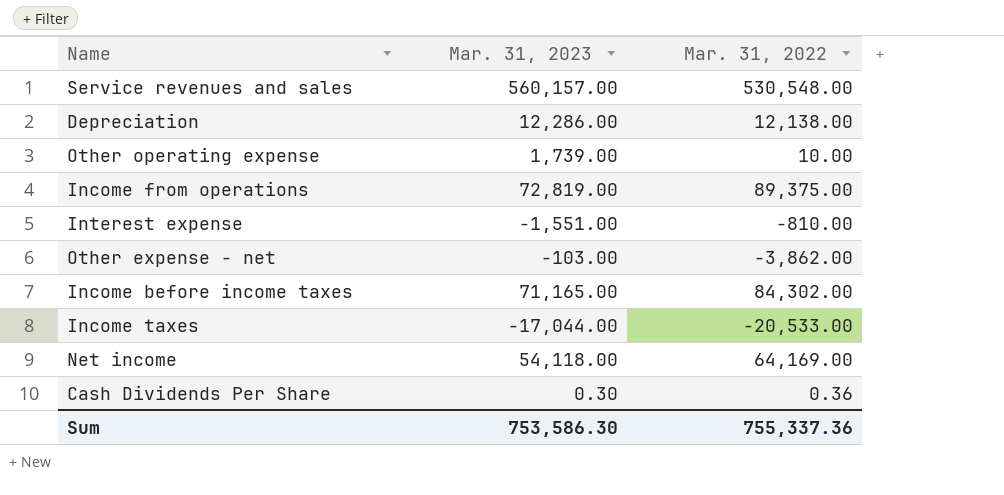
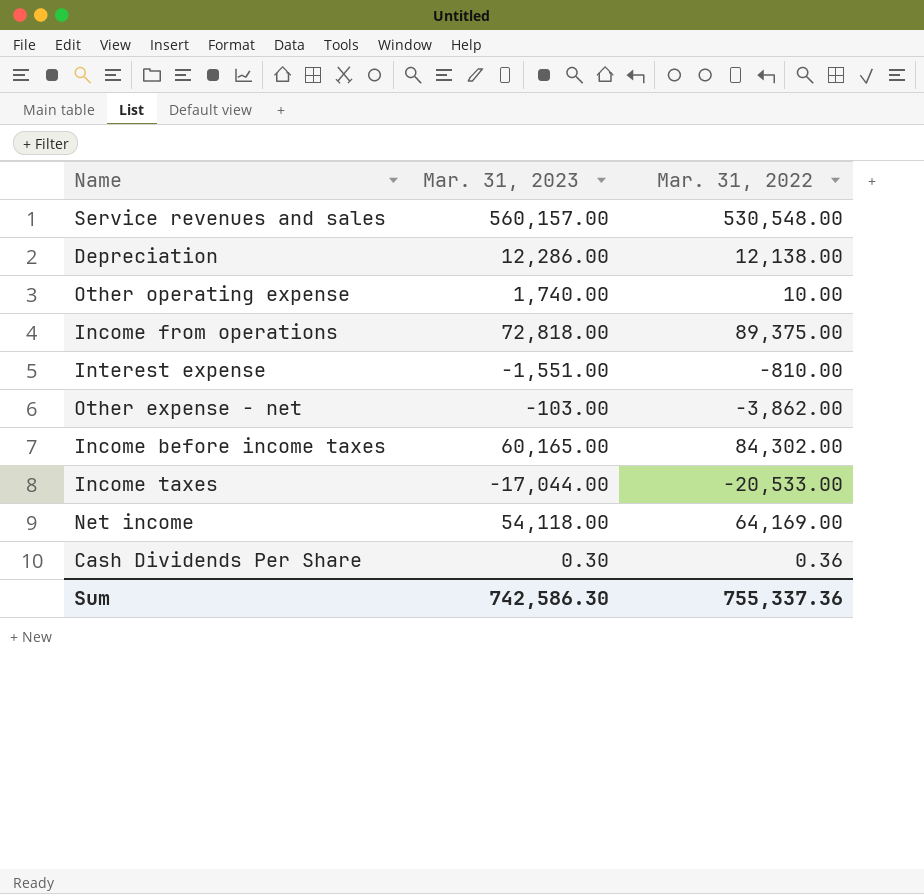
Other operating expense | Mar. 31, 2023: 1,739.00 -> 1,740.00
Income from operations | Mar. 31, 2023: 72,819.00 -> 72,818.00
Income before income taxes | Mar. 31, 2023: 71,165.00 -> 60,165.00
Sum | Mar. 31, 2023: 753,586.30 -> 742,586.30

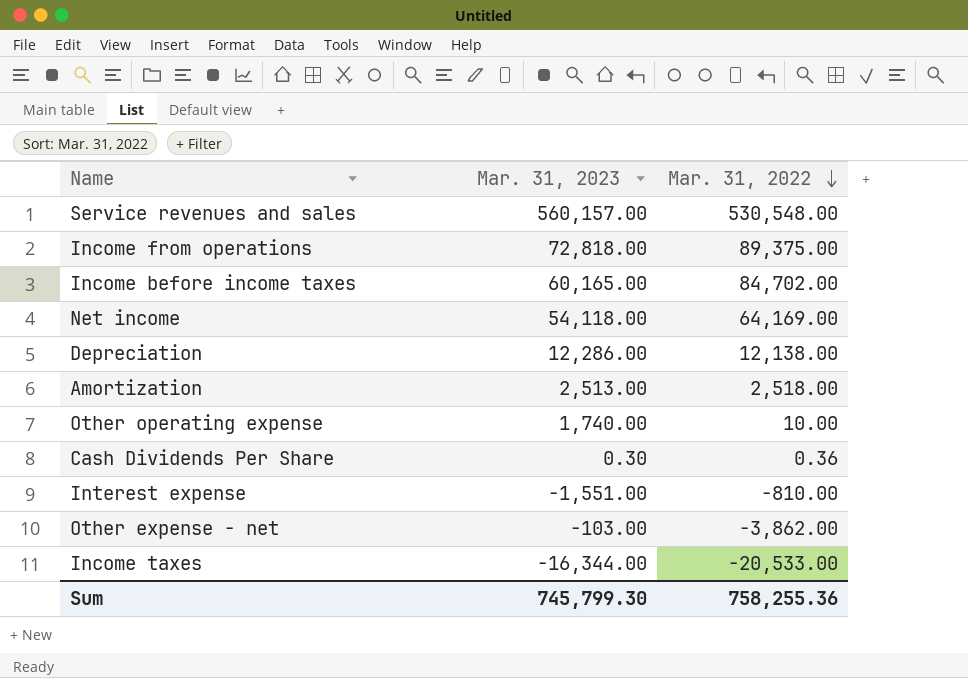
row order: none -> Mar. 31, 2022 descending
Income before income taxes | Mar. 31, 2022: 84,302.00 -> 84,702.00
row Amortization: none -> 2,513.00 | 2,518.00
Income taxes | Mar. 31, 2023: -17,044.00 -> -16,344.00
Sum | Mar. 31, 2023: 742,586.30 -> 745,799.30
Sum | Mar. 31, 2022: 755,337.36 -> 758,255.36

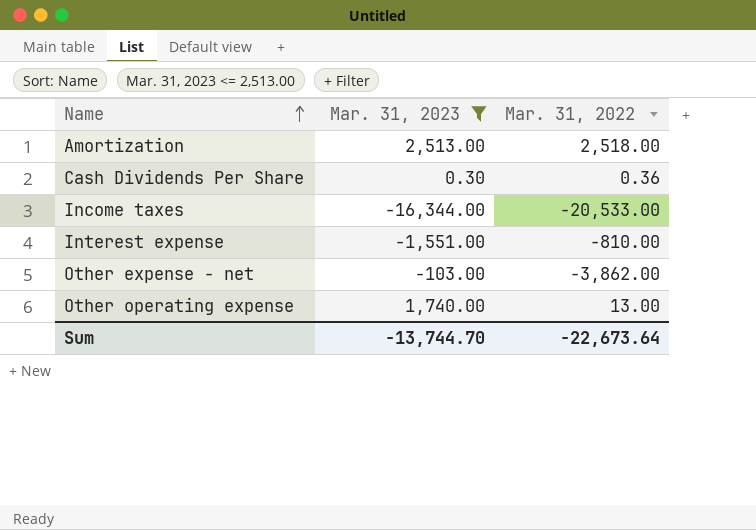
filter: none -> Mar. 31, 2023 <= 2,513.00
row order: Mar. 31, 2022 descending -> Name ascending
Other operating expense | Mar. 31, 2022: 10.00 -> 13.00
Sum | Mar. 31, 2023: 745,799.30 -> -13,744.70
Sum | Mar. 31, 2022: 758,255.36 -> -22,673.64

